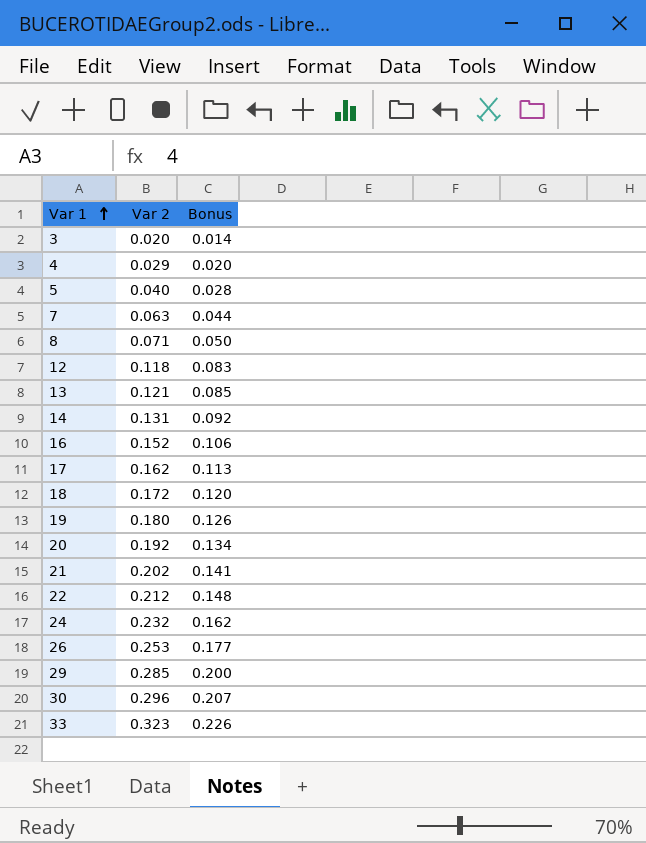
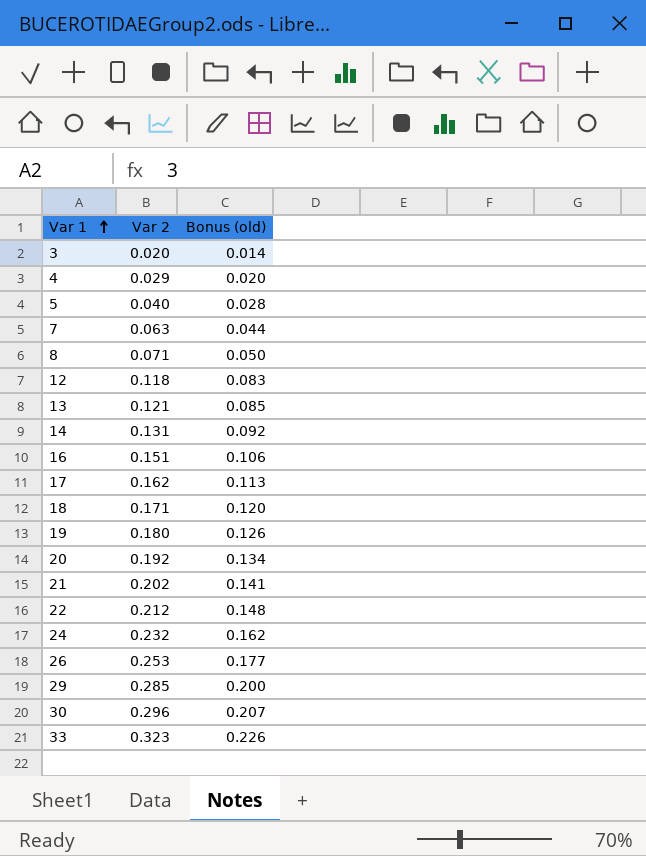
column name: Bonus -> Bonus (old)
16 | Var 2: 0.152 -> 0.151
18 | Var 2: 0.172 -> 0.171

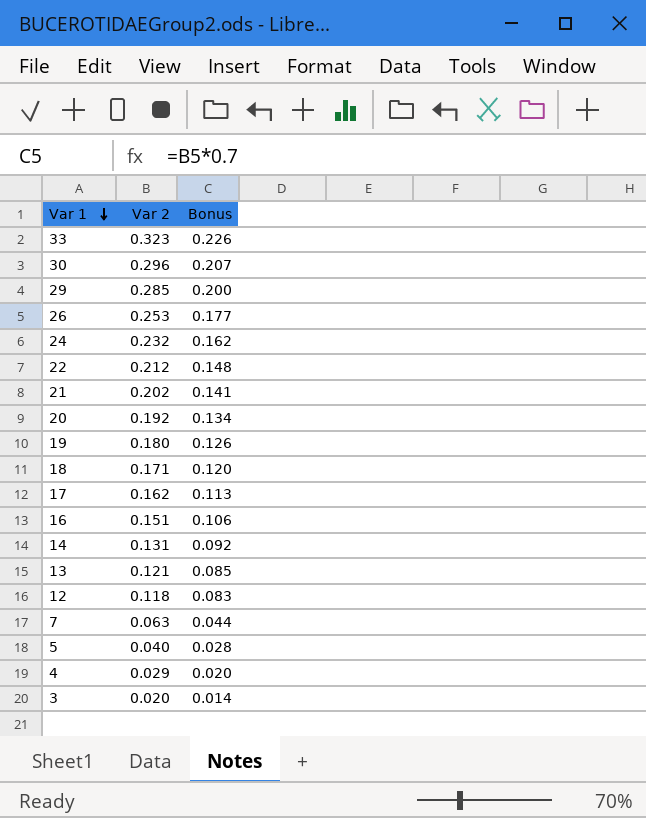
row order: Var 1 ascending -> Var 1 descending
column name: Bonus (old) -> Bonus
row 8: 0.071 | 0.050 -> none

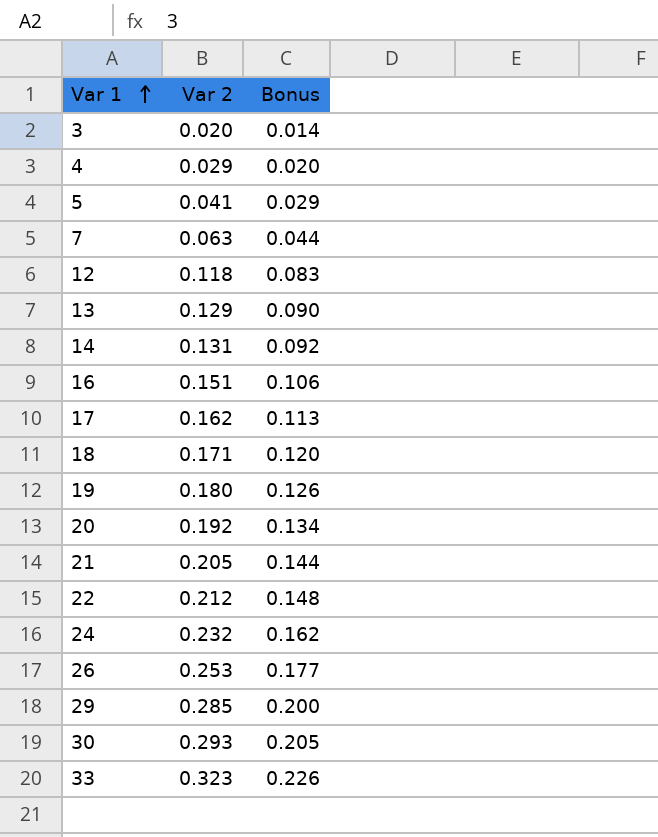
row order: Var 1 descending -> Var 1 ascending
5 | Var 2: 0.040 -> 0.041
5 | Bonus: 0.028 -> 0.029
13 | Var 2: 0.121 -> 0.129
13 | Bonus: 0.085 -> 0.090
21 | Var 2: 0.202 -> 0.205
21 | Bonus: 0.141 -> 0.144
30 | Var 2: 0.296 -> 0.293
30 | Bonus: 0.207 -> 0.205

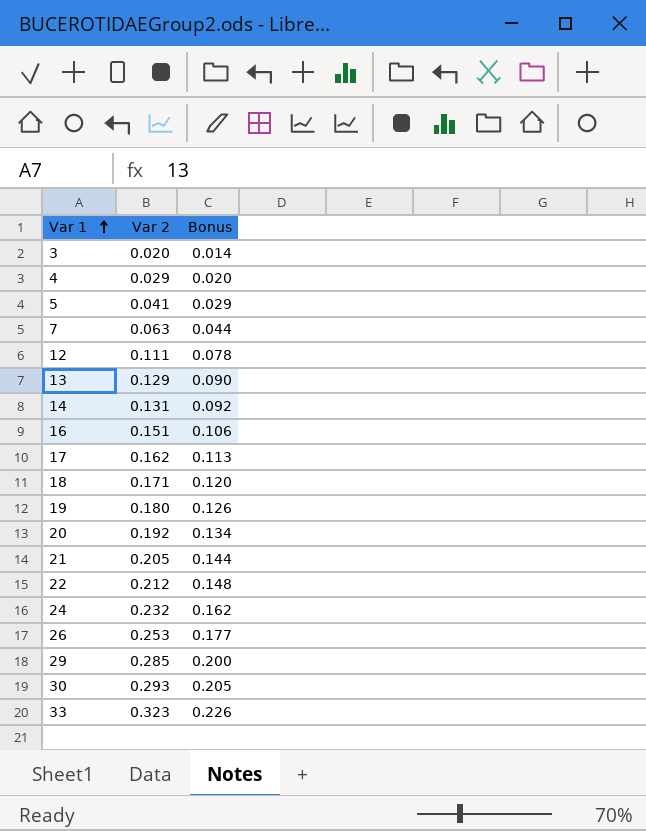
12 | Var 2: 0.118 -> 0.111
12 | Bonus: 0.083 -> 0.078

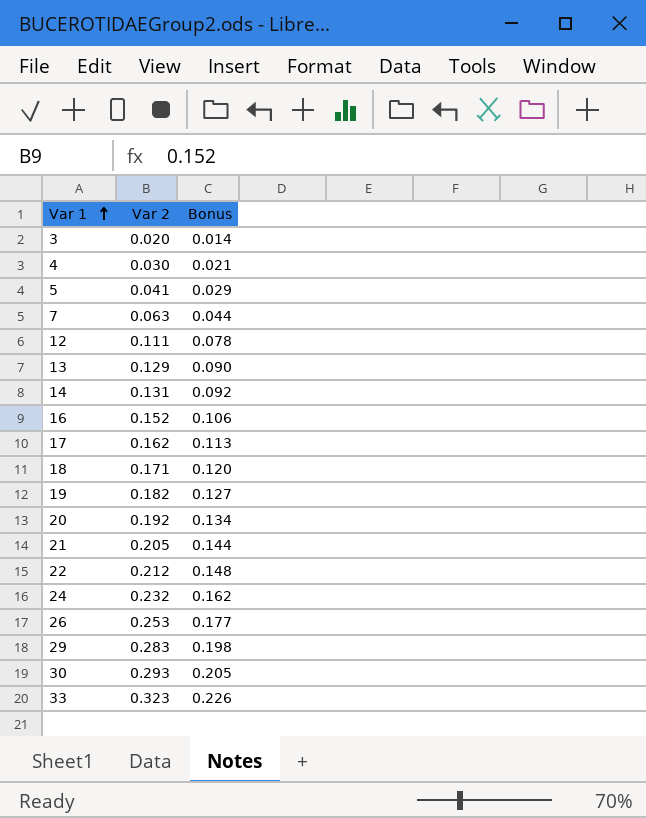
4 | Var 2: 0.029 -> 0.030
4 | Bonus: 0.020 -> 0.021
16 | Var 2: 0.151 -> 0.152
19 | Var 2: 0.180 -> 0.182
19 | Bonus: 0.126 -> 0.127
29 | Var 2: 0.285 -> 0.283
29 | Bonus: 0.200 -> 0.198

